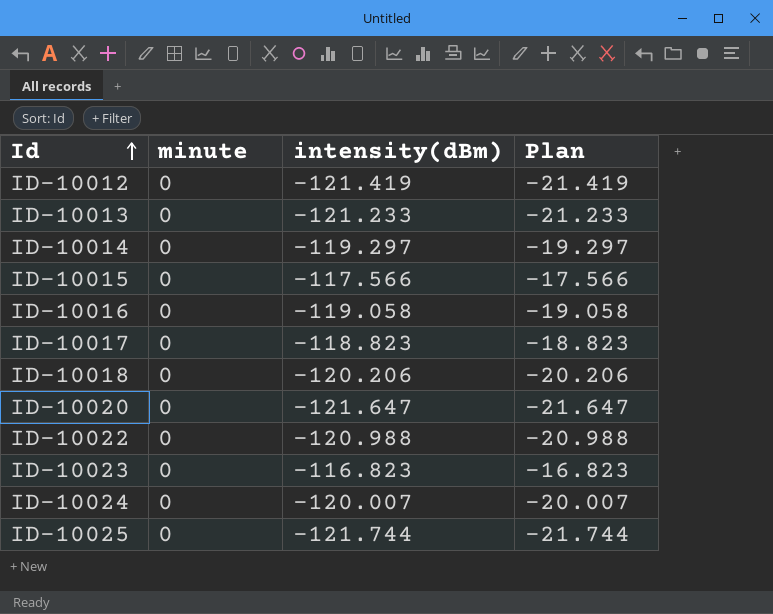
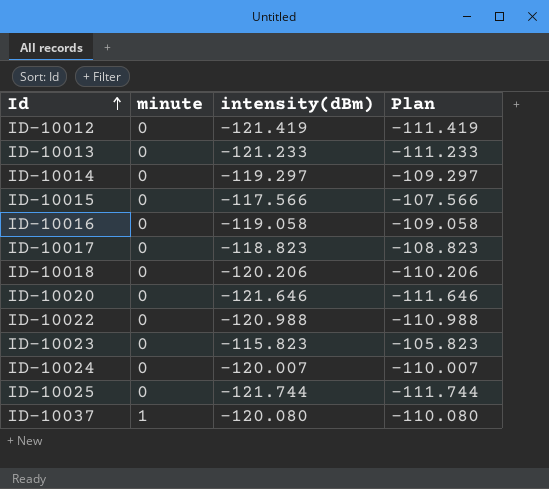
column Plan | formula: [intensity(dBm)] + 100 -> [intensity(dBm)] + 10
ID-10020 | intensity(dBm): -121.647 -> -121.646
ID-10023 | intensity(dBm): -116.823 -> -115.823
row ID-10037: none -> 1 | -120.080 | -110.080

